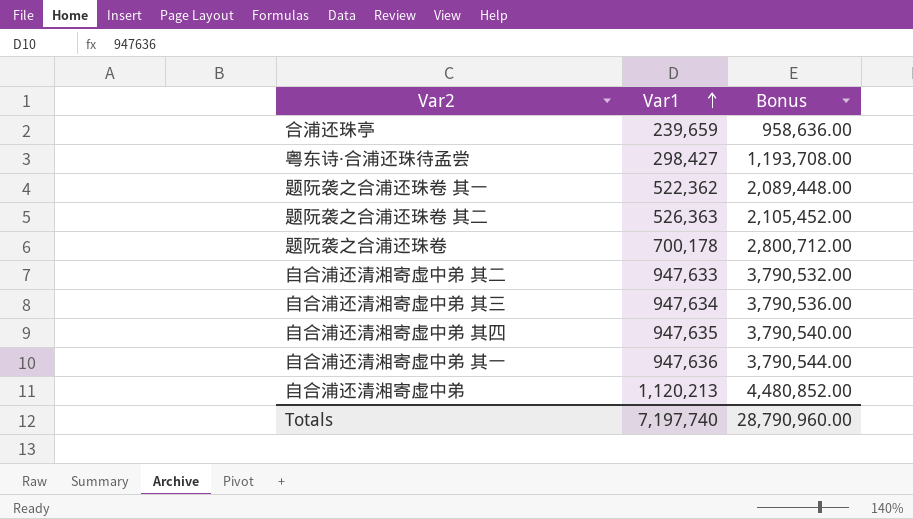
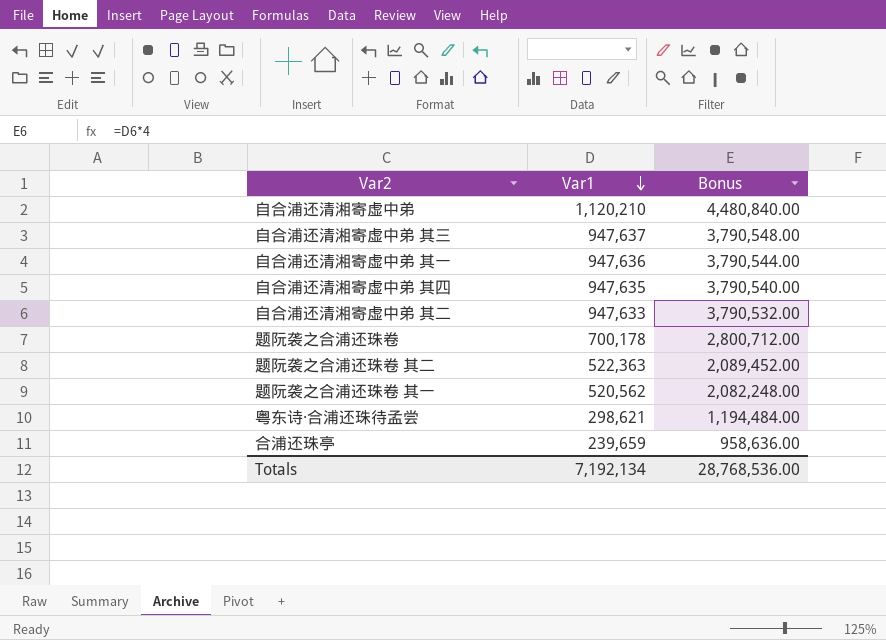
row order: Var1 ascending -> Var1 descending
自合浦还清湘寄虚中弟 | Var1: 1,120,213 -> 1,120,210
自合浦还清湘寄虚中弟 | Bonus: 4,480,852.00 -> 4,480,840.00
自合浦还清湘寄虚中弟 其三 | Var1: 947,634 -> 947,637
自合浦还清湘寄虚中弟 其三 | Bonus: 3,790,536.00 -> 3,790,548.00
题阮袭之合浦还珠卷 其二 | Var1: 526,363 -> 522,363
题阮袭之合浦还珠卷 其二 | Bonus: 2,105,452.00 -> 2,089,452.00
题阮袭之合浦还珠卷 其一 | Var1: 522,362 -> 520,562
题阮袭之合浦还珠卷 其一 | Bonus: 2,089,448.00 -> 2,082,248.00
粤东诗·合浦还珠待孟尝 | Var1: 298,427 -> 298,621
粤东诗·合浦还珠待孟尝 | Bonus: 1,193,708.00 -> 1,194,484.00
Totals | Var1: 7,197,740 -> 7,192,134
Totals | Bonus: 28,790,960.00 -> 28,768,536.00

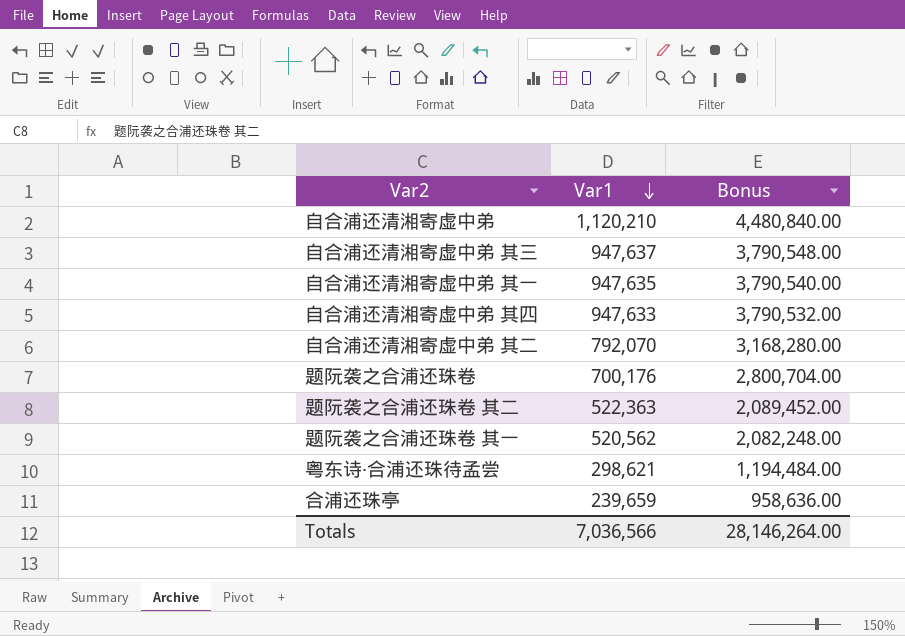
自合浦还清湘寄虚中弟 其一 | Var1: 947,636 -> 947,635
自合浦还清湘寄虚中弟 其一 | Bonus: 3,790,544.00 -> 3,790,540.00
自合浦还清湘寄虚中弟 其四 | Var1: 947,635 -> 947,633
自合浦还清湘寄虚中弟 其四 | Bonus: 3,790,540.00 -> 3,790,532.00
自合浦还清湘寄虚中弟 其二 | Var1: 947,633 -> 792,070
自合浦还清湘寄虚中弟 其二 | Bonus: 3,790,532.00 -> 3,168,280.00
题阮袭之合浦还珠卷 | Var1: 700,178 -> 700,176
题阮袭之合浦还珠卷 | Bonus: 2,800,712.00 -> 2,800,704.00
Totals | Var1: 7,192,134 -> 7,036,566
Totals | Bonus: 28,768,536.00 -> 28,146,264.00

